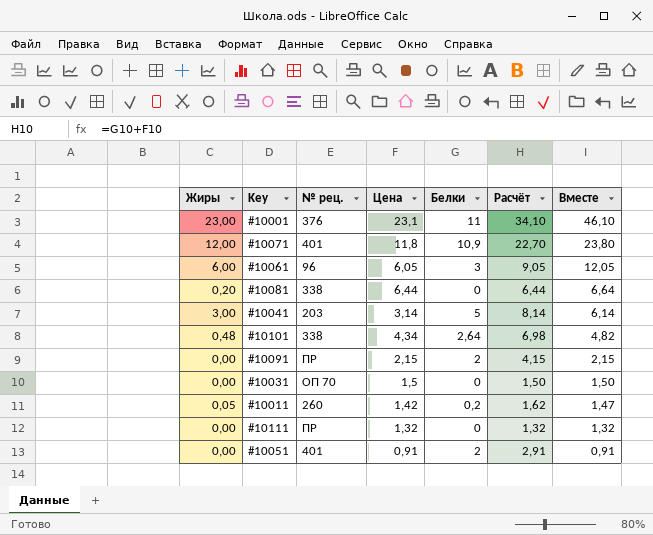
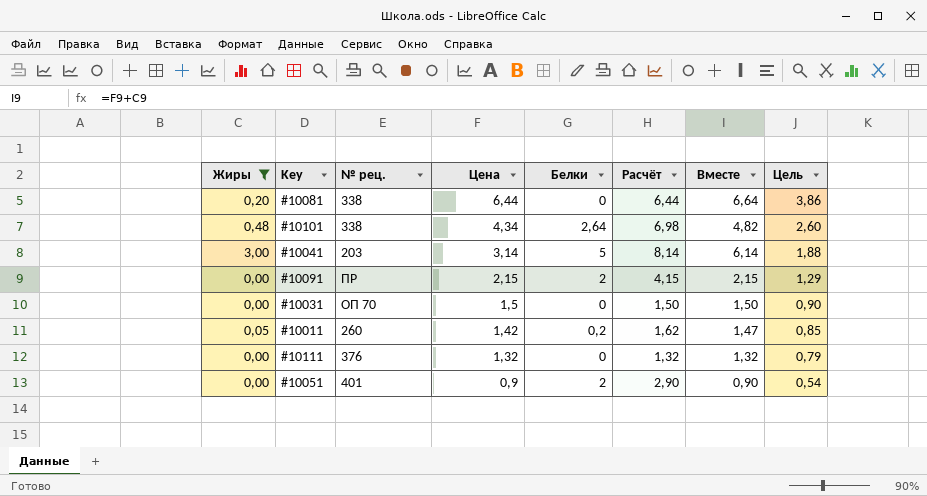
filter: none -> Жиры <= 3,00
row order: Вместе descending -> Цена descending
column Цель | formula: none -> [Цена] * 0,6
#10111 | № рец.: ПР -> 376
#10051 | Цена: 0,91 -> 0,9
#10051 | Расчёт: 2,91 -> 2,90
#10051 | Вместе: 0,91 -> 0,90

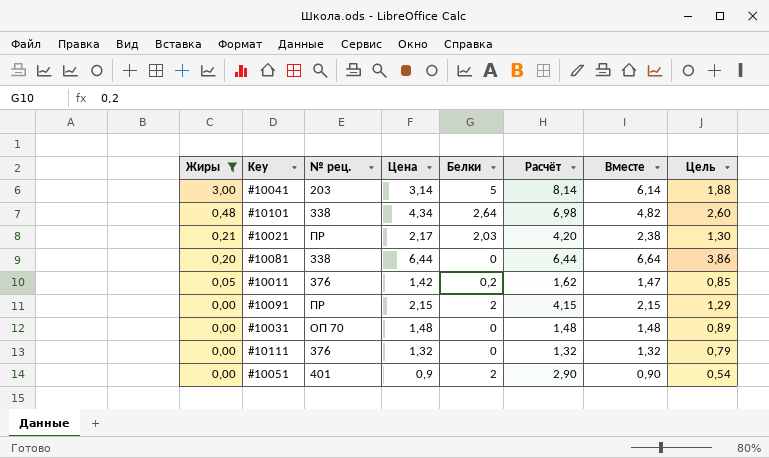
row order: Цена descending -> Жиры descending
row #10021: none -> 0,21 | ПР | 2,17 | 2,03 | 4,20 | 2,38 | 1,30
#10011 | № рец.: 260 -> 376
#10031 | Цена: 1,5 -> 1,48
#10031 | Расчёт: 1,50 -> 1,48
#10031 | Вместе: 1,50 -> 1,48
#10031 | Цель: 0,90 -> 0,89

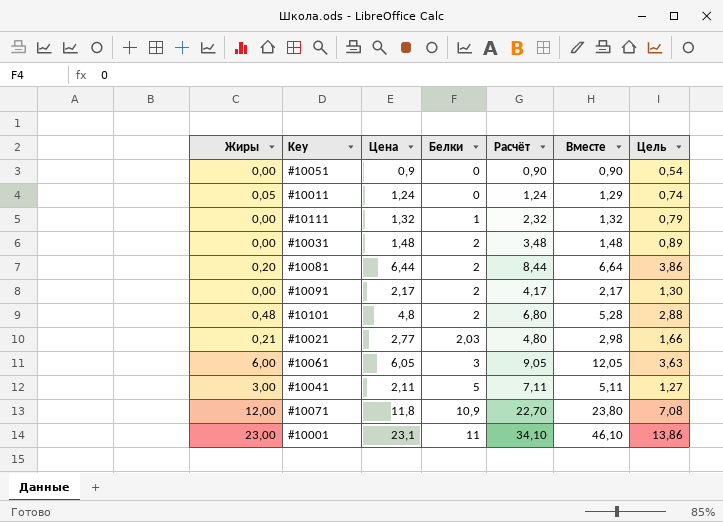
filter: Жиры <= 3,00 -> none
row order: Жиры descending -> Белки ascending
column № рец. | position: 3 -> none
#10051 | Белки: 2 -> 0
#10051 | Расчёт: 2,90 -> 0,90
#10011 | Цена: 1,42 -> 1,24
#10011 | Белки: 0,2 -> 0
#10011 | Расчёт: 1,62 -> 1,24
#10011 | Вместе: 1,47 -> 1,29
#10011 | Цель: 0,85 -> 0,74
#10111 | Белки: 0 -> 1
#10111 | Расчёт: 1,32 -> 2,32
#10031 | Белки: 0 -> 2
#10031 | Расчёт: 1,48 -> 3,48
#10081 | Белки: 0 -> 2
#10081 | Расчёт: 6,44 -> 8,44
#10091 | Цена: 2,15 -> 2,17
#10091 | Расчёт: 4,15 -> 4,17
#10091 | Вместе: 2,15 -> 2,17
#10091 | Цель: 1,29 -> 1,30
#10101 | Цена: 4,34 -> 4,8
#10101 | Белки: 2,64 -> 2
#10101 | Расчёт: 6,98 -> 6,80
#10101 | Вместе: 4,82 -> 5,28
#10101 | Цель: 2,60 -> 2,88
#10021 | Цена: 2,17 -> 2,77
#10021 | Расчёт: 4,20 -> 4,80
#10021 | Вместе: 2,38 -> 2,98
#10021 | Цель: 1,30 -> 1,66
#10041 | Цена: 3,14 -> 2,11
#10041 | Расчёт: 8,14 -> 7,11
#10041 | Вместе: 6,14 -> 5,11
#10041 | Цель: 1,88 -> 1,27

